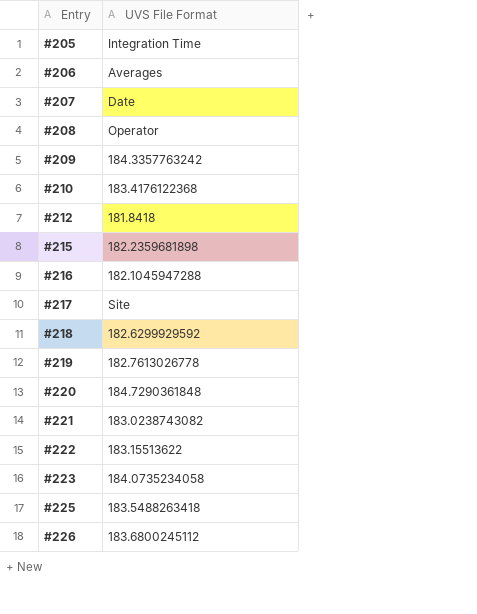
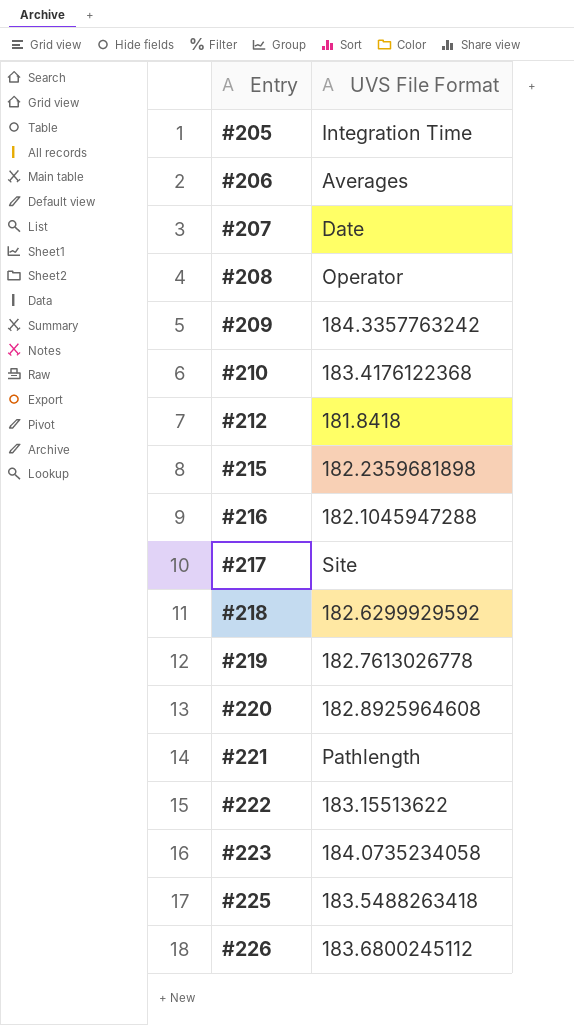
#220 | UVS File Format: 184.7290361848 -> 182.8925964608
#221 | UVS File Format: 183.0238743082 -> Pathlength

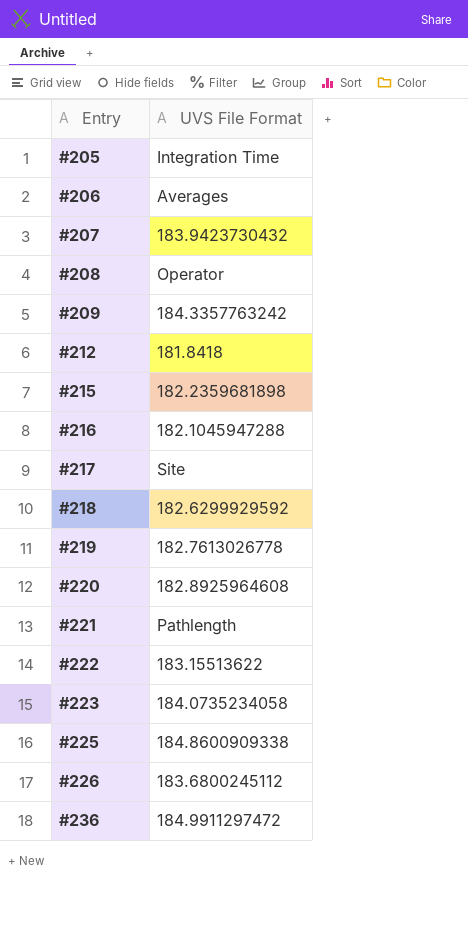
row #210: 183.4176122368 -> none
#207 | UVS File Format: Date -> 183.9423730432
#225 | UVS File Format: 183.5488263418 -> 184.8600909338
row #236: none -> 184.9911297472

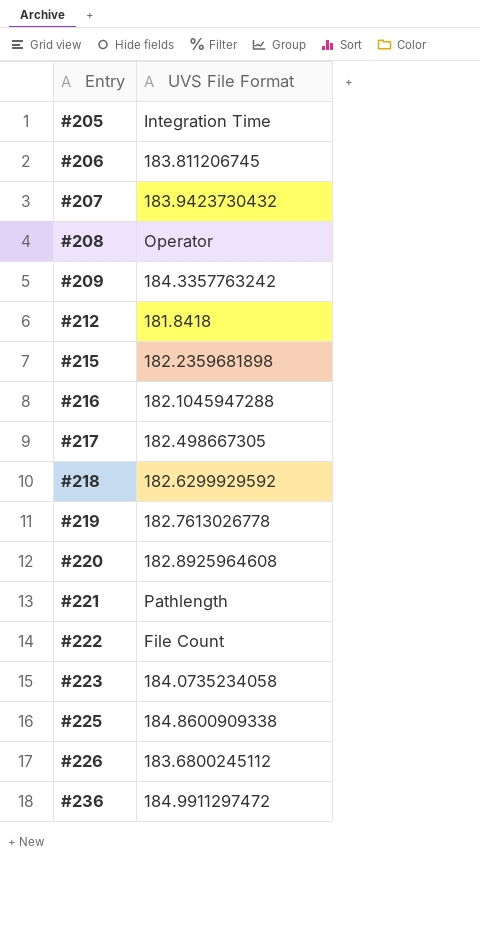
#206 | UVS File Format: Averages -> 183.811206745
#217 | UVS File Format: Site -> 182.498667305
#222 | UVS File Format: 183.15513622 -> File Count

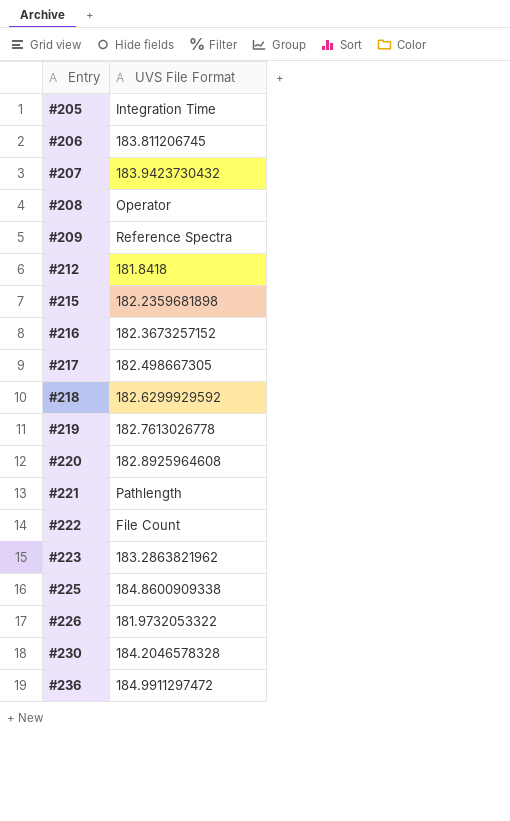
#209 | UVS File Format: 184.3357763242 -> Reference Spectra
#216 | UVS File Format: 182.1045947288 -> 182.3673257152
#223 | UVS File Format: 184.0735234058 -> 183.2863821962
#226 | UVS File Format: 183.6800245112 -> 181.9732053322
row #230: none -> 184.2046578328

